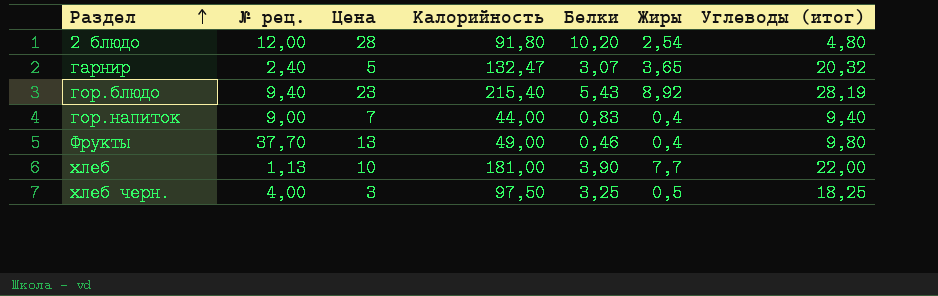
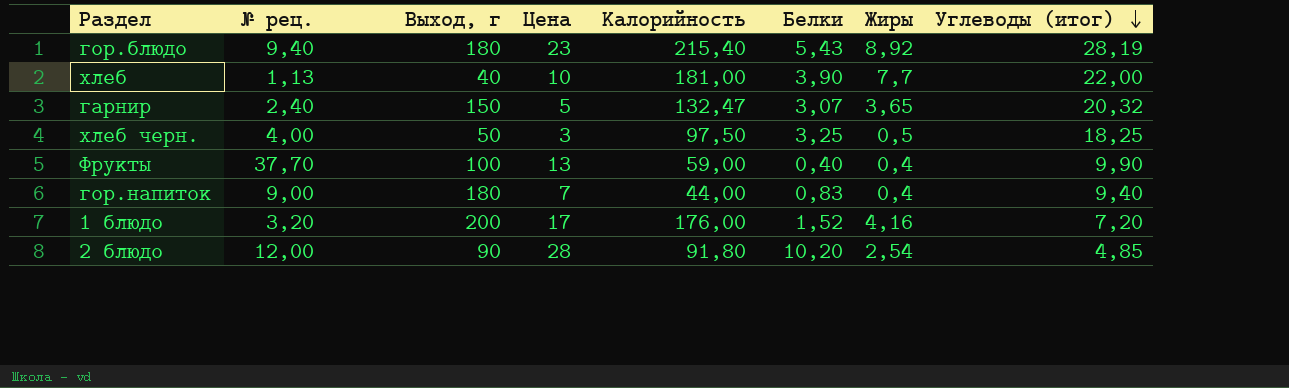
row order: Раздел ascending -> Углеводы (итог) descending
column Выход, г | position: none -> 3
Фрукты | Калорийность: 49,00 -> 59,00
Фрукты | Белки: 0,46 -> 0,40
Фрукты | Углеводы (итог): 9,80 -> 9,90
row 1 блюдо: none -> 3,20 | 200 | 17 | 176,00 | 1,52 | 4,16 | 7,20
2 блюдо | Углеводы (итог): 4,80 -> 4,85

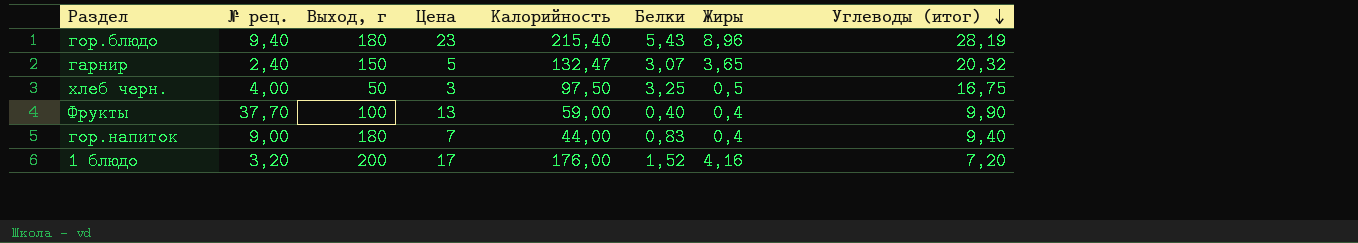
row хлеб: 1,13 | 40 | 10 | 181,00 | 3,90 | 7,7 | 22,00 -> none
row 2 блюдо: 12,00 | 90 | 28 | 91,80 | 10,20 | 2,54 | 4,85 -> none
гор.блюдо | Жиры: 8,92 -> 8,96
хлеб черн. | Углеводы (итог): 18,25 -> 16,75

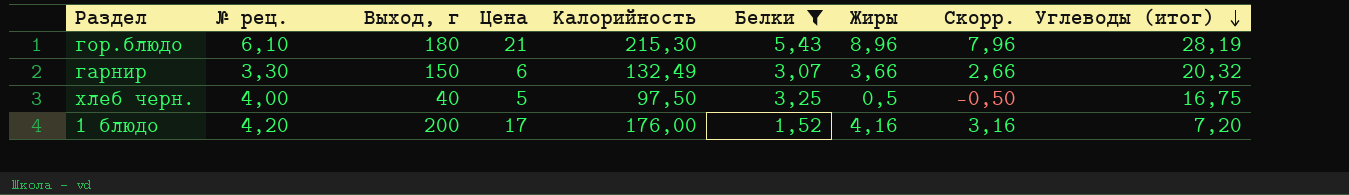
filter: none -> Белки >= 1,52
column Скорр. | formula: none -> [Жиры] - 1
гор.блюдо | № рец.: 9,40 -> 6,10
гор.блюдо | Цена: 23 -> 21
гор.блюдо | Калорийность: 215,40 -> 215,30
гарнир | № рец.: 2,40 -> 3,30
гарнир | Цена: 5 -> 6
гарнир | Калорийность: 132,47 -> 132,49
гарнир | Жиры: 3,65 -> 3,66
хлеб черн. | Выход, г: 50 -> 40
хлеб черн. | Цена: 3 -> 5
1 блюдо | № рец.: 3,20 -> 4,20

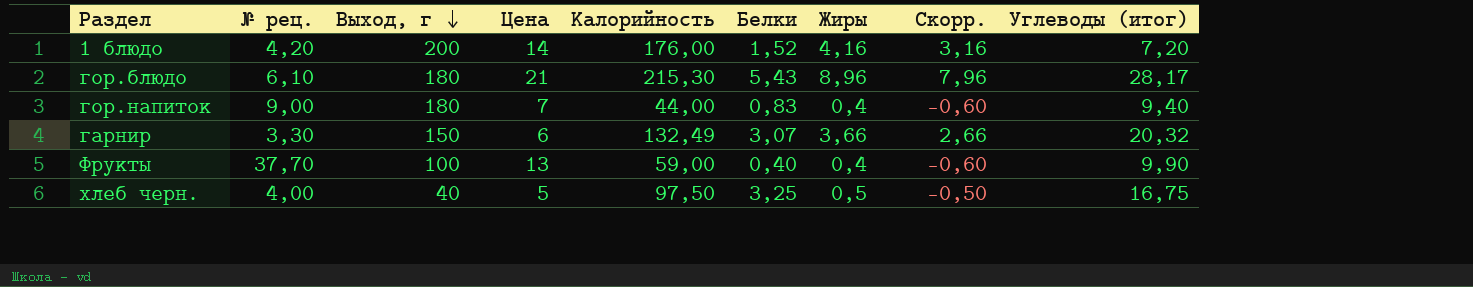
filter: Белки >= 1,52 -> none
row order: Углеводы (итог) descending -> Выход, г descending
1 блюдо | Цена: 17 -> 14
гор.блюдо | Углеводы (итог): 28,19 -> 28,17

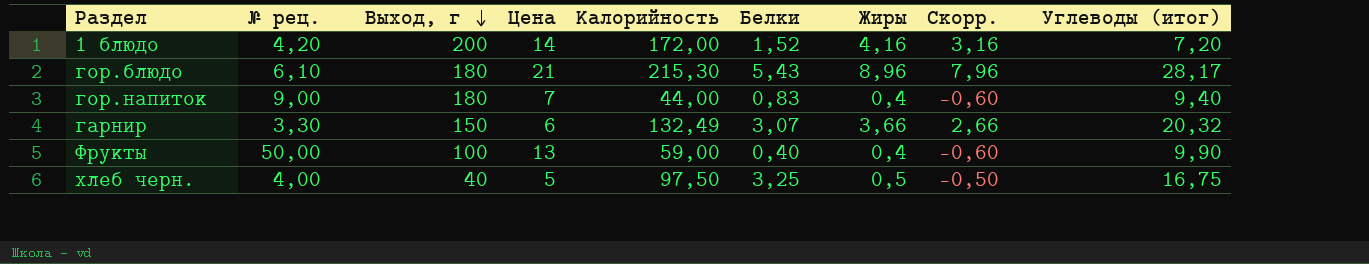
1 блюдо | Калорийность: 176,00 -> 172,00
Фрукты | № рец.: 37,70 -> 50,00

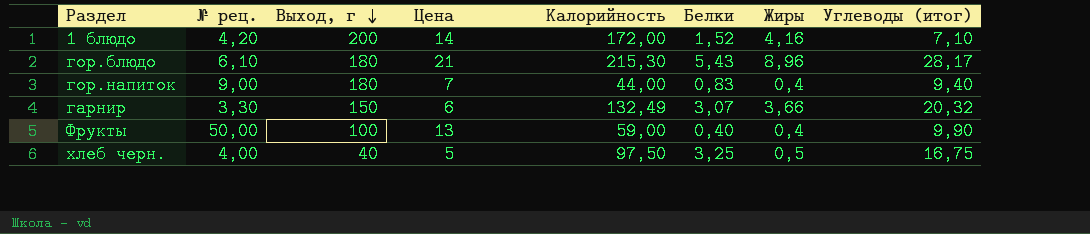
column Скорр. | formula: [Жиры] - 1 -> none
1 блюдо | Углеводы (итог): 7,20 -> 7,10

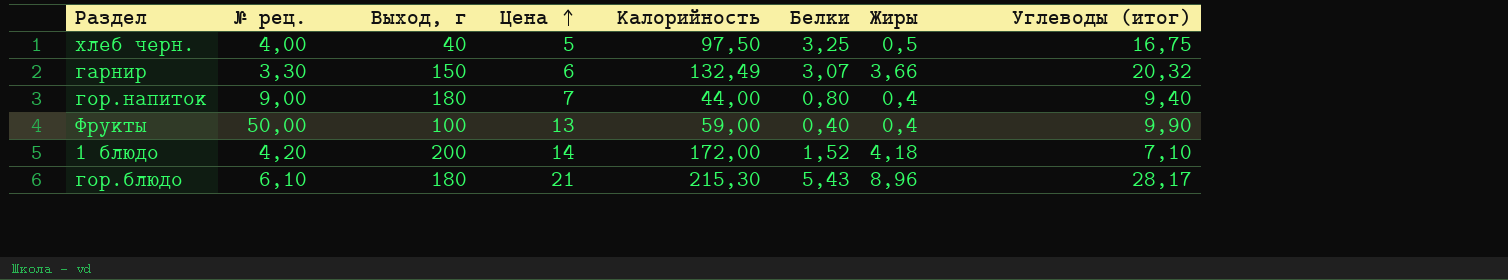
row order: Выход, г descending -> Цена ascending
гор.напиток | Белки: 0,83 -> 0,80
1 блюдо | Жиры: 4,16 -> 4,18

